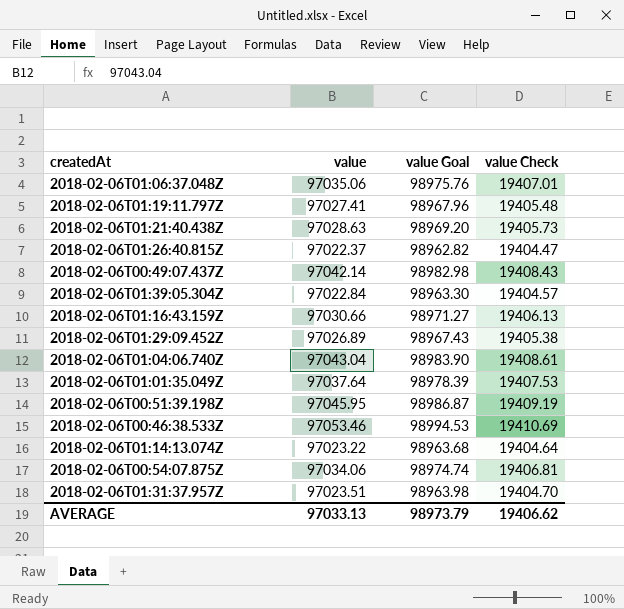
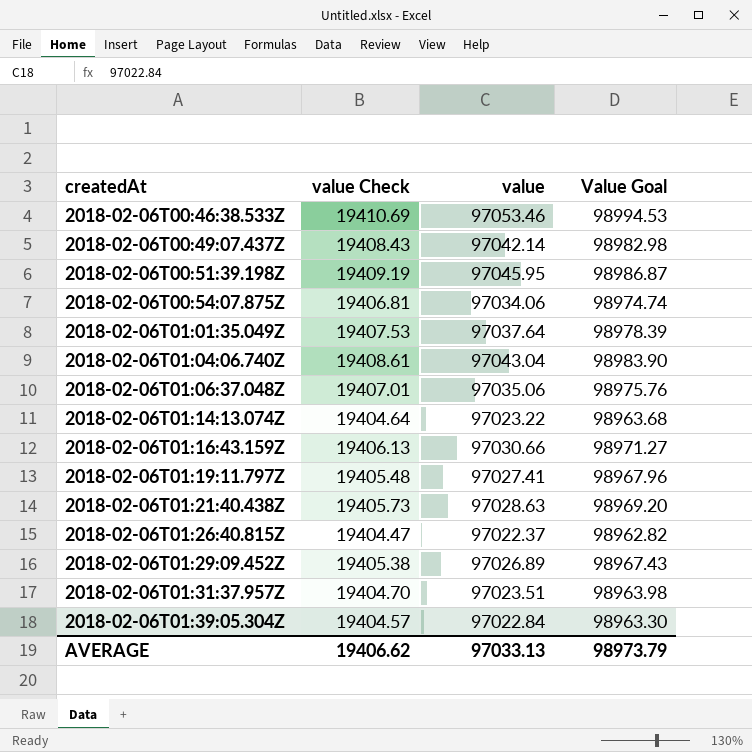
row order: none -> createdAt ascending
column value Check | position: 4 -> 2
column name: value Goal -> Value Goal

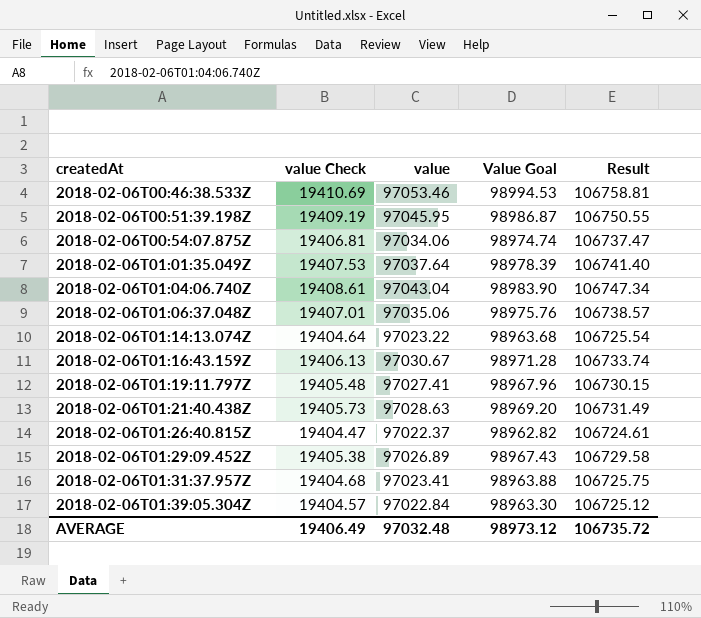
column Result | formula: none -> [value] * 1.1
row 2018-02-06T00:49:07.437Z: 19408.43 | 97042.14 | 98982.98 -> none
2018-02-06T01:16:43.159Z | value: 97030.66 -> 97030.67
2018-02-06T01:16:43.159Z | Value Goal: 98971.27 -> 98971.28
2018-02-06T01:31:37.957Z | value Check: 19404.70 -> 19404.68
2018-02-06T01:31:37.957Z | value: 97023.51 -> 97023.41
2018-02-06T01:31:37.957Z | Value Goal: 98963.98 -> 98963.88
AVERAGE | value Check: 19406.62 -> 19406.49
AVERAGE | value: 97033.13 -> 97032.48
AVERAGE | Value Goal: 98973.79 -> 98973.12

